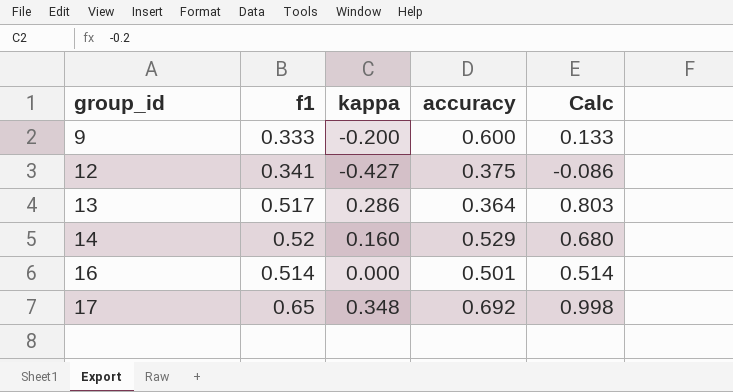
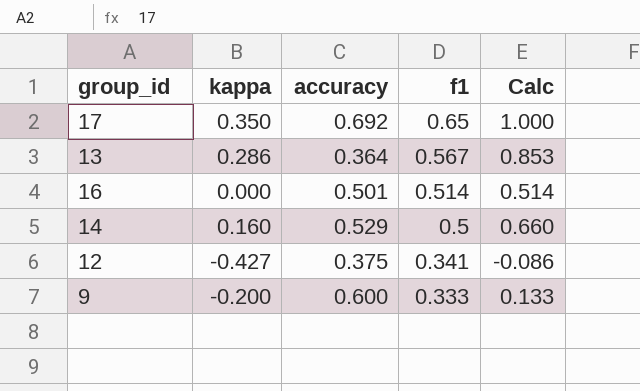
row order: group_id ascending -> f1 descending
column f1 | position: 2 -> 4
17 | kappa: 0.348 -> 0.350
17 | Calc: 0.998 -> 1.000
13 | f1: 0.517 -> 0.567
13 | Calc: 0.803 -> 0.853
14 | f1: 0.52 -> 0.5
14 | Calc: 0.680 -> 0.660

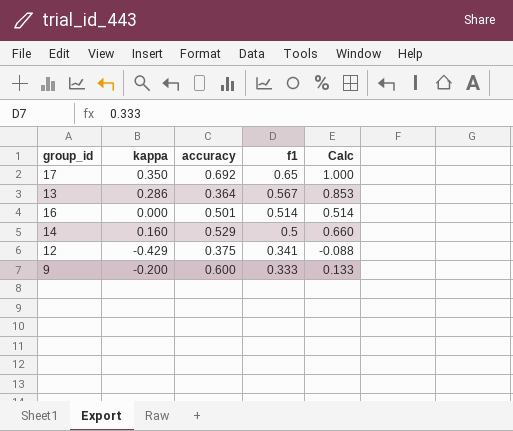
12 | kappa: -0.427 -> -0.429
12 | Calc: -0.086 -> -0.088

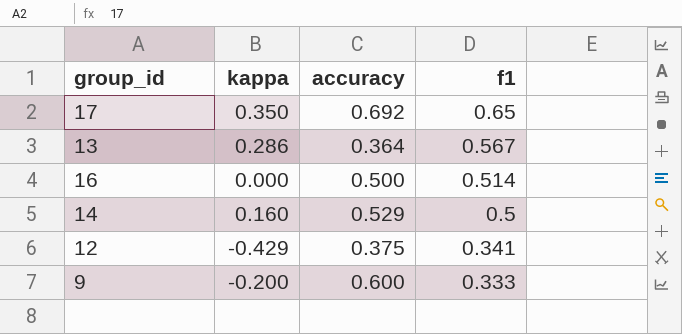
column Calc | formula: [kappa] + [f1] -> none
16 | accuracy: 0.501 -> 0.500

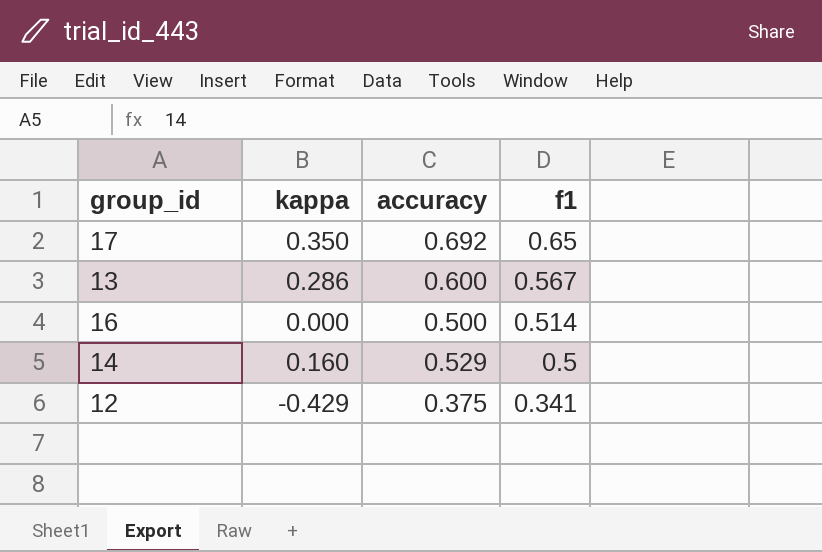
row 9: -0.200 | 0.600 | 0.333 -> none
13 | accuracy: 0.364 -> 0.600

